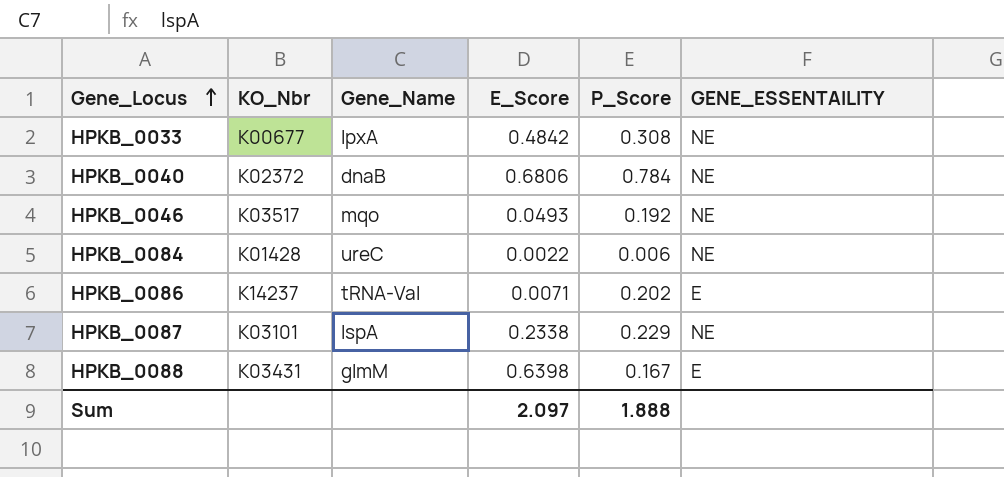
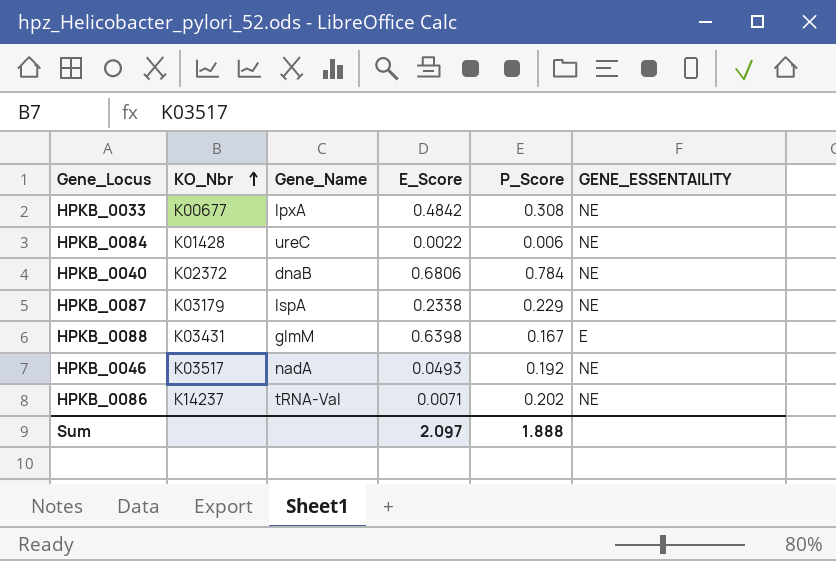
row order: Gene_Locus ascending -> KO_Nbr ascending
HPKB_0087 | KO_Nbr: K03101 -> K03179
HPKB_0046 | Gene_Name: mqo -> nadA
HPKB_0086 | GENE_ESSENTAILITY: E -> NE

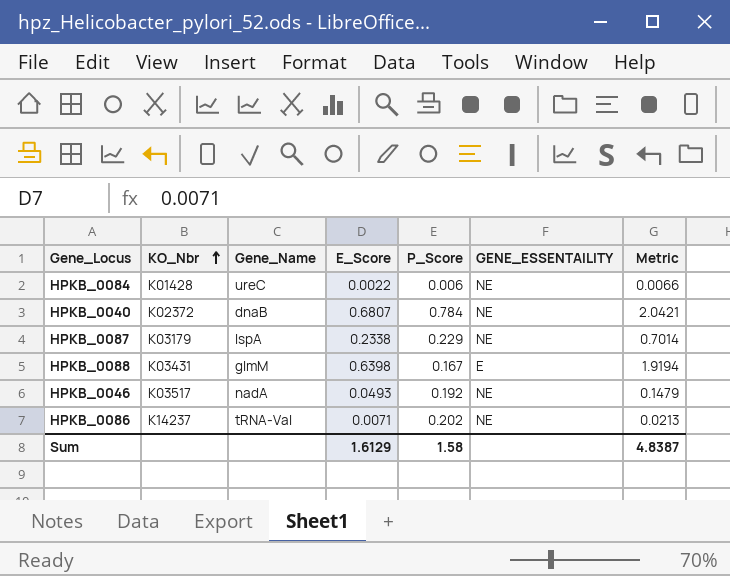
column Metric | formula: none -> [E_Score] * 3
row HPKB_0033: K00677 | lpxA | 0.4842 | 0.308 | NE -> none
HPKB_0040 | E_Score: 0.6806 -> 0.6807
Sum | E_Score: 2.097 -> 1.6129
Sum | P_Score: 1.888 -> 1.58

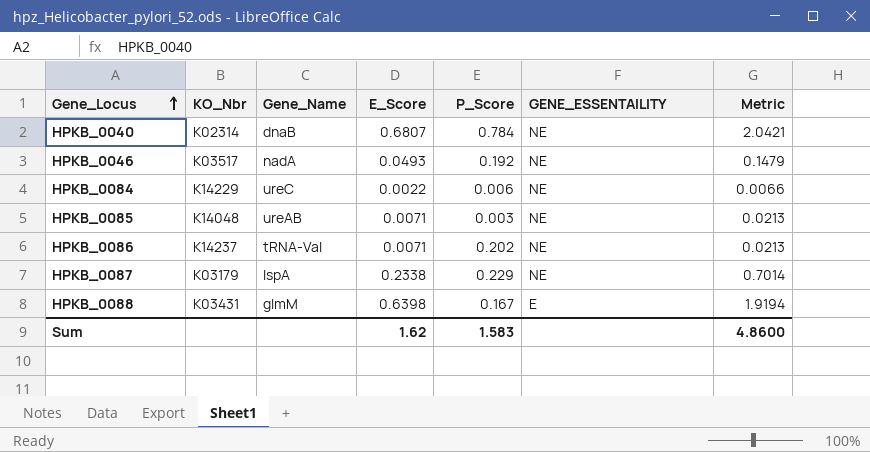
row order: KO_Nbr ascending -> Gene_Locus ascending
HPKB_0040 | KO_Nbr: K02372 -> K02314
HPKB_0084 | KO_Nbr: K01428 -> K14229
row HPKB_0085: none -> K14048 | ureAB | 0.0071 | 0.003 | NE | 0.0213
Sum | E_Score: 1.6129 -> 1.62
Sum | P_Score: 1.58 -> 1.583
Sum | Metric: 4.8387 -> 4.8600

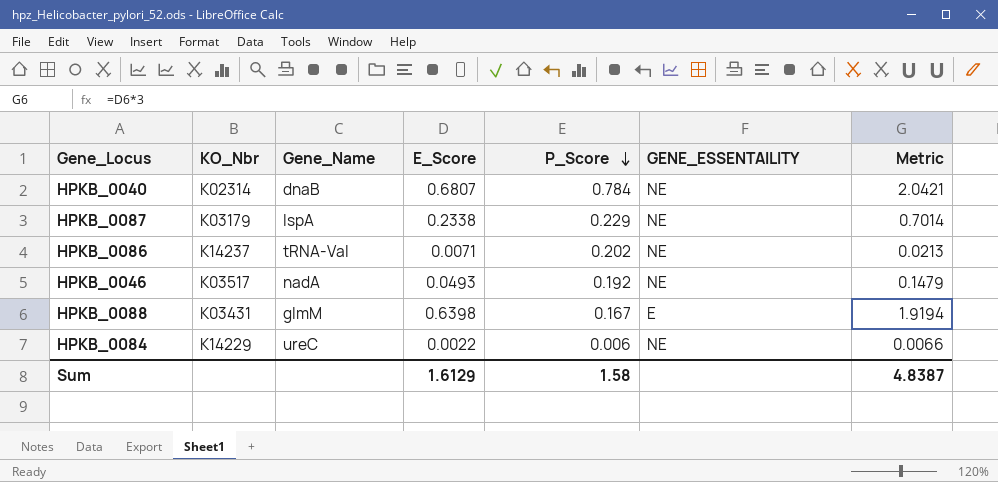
row order: Gene_Locus ascending -> P_Score descending
row HPKB_0085: K14048 | ureAB | 0.0071 | 0.003 | NE | 0.0213 -> none
Sum | E_Score: 1.62 -> 1.6129
Sum | P_Score: 1.583 -> 1.58
Sum | Metric: 4.8600 -> 4.8387

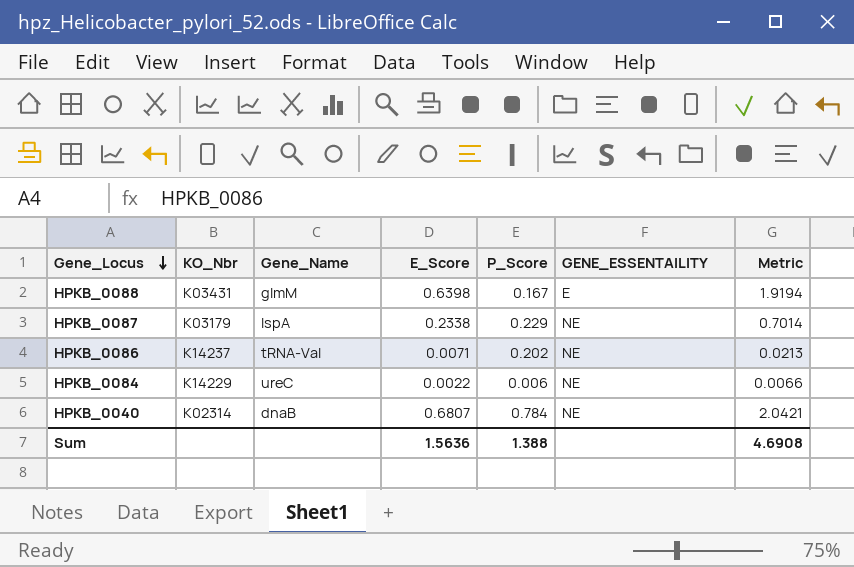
row order: P_Score descending -> Gene_Locus descending
row HPKB_0046: K03517 | nadA | 0.0493 | 0.192 | NE | 0.1479 -> none
Sum | E_Score: 1.6129 -> 1.5636
Sum | P_Score: 1.58 -> 1.388
Sum | Metric: 4.8387 -> 4.6908

